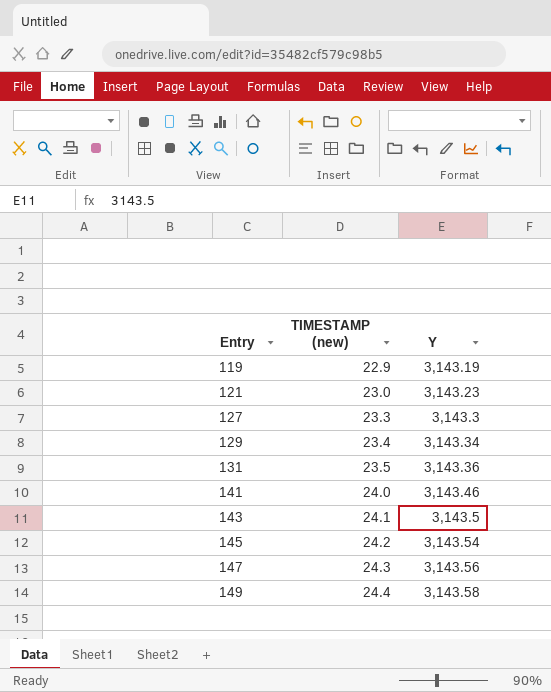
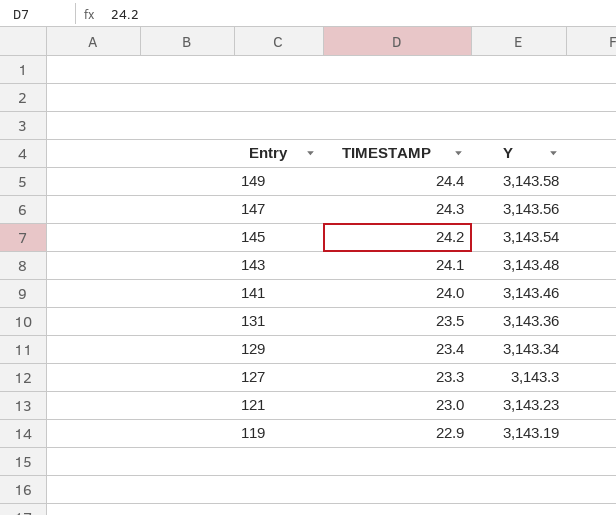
row order: Entry ascending -> Entry descending
column name: TIMESTAMP (new) -> TIMESTAMP
143 | Y: 3,143.5 -> 3,143.48

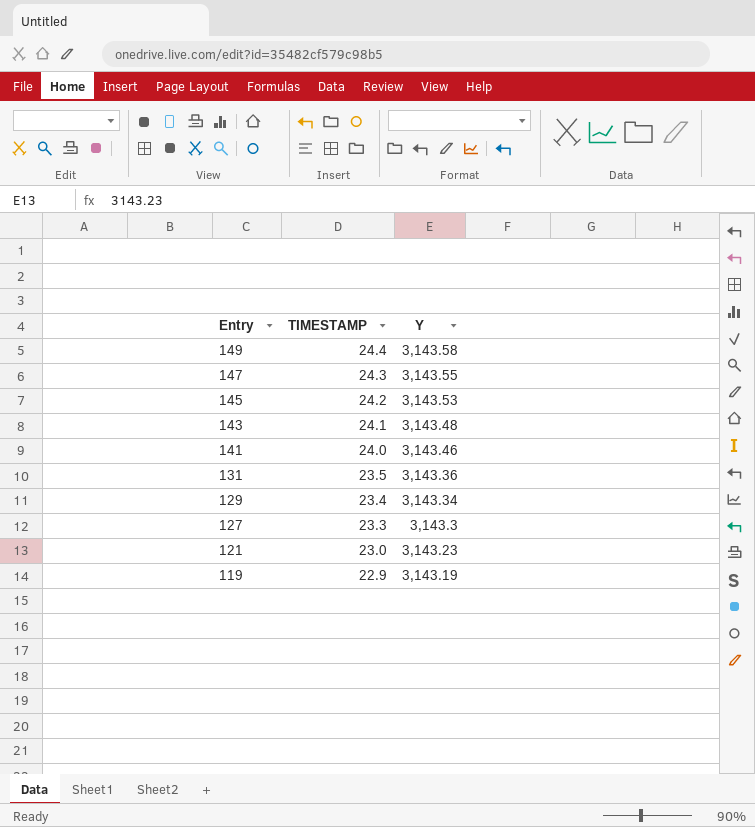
147 | Y: 3,143.56 -> 3,143.55
145 | Y: 3,143.54 -> 3,143.53

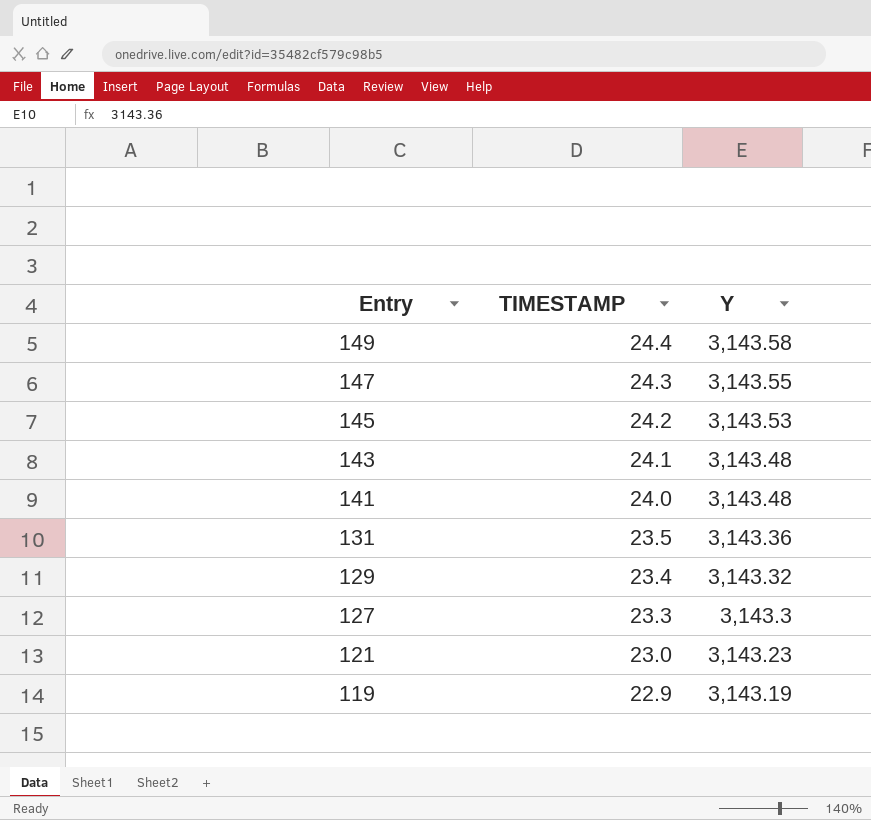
141 | Y: 3,143.46 -> 3,143.48
129 | Y: 3,143.34 -> 3,143.32

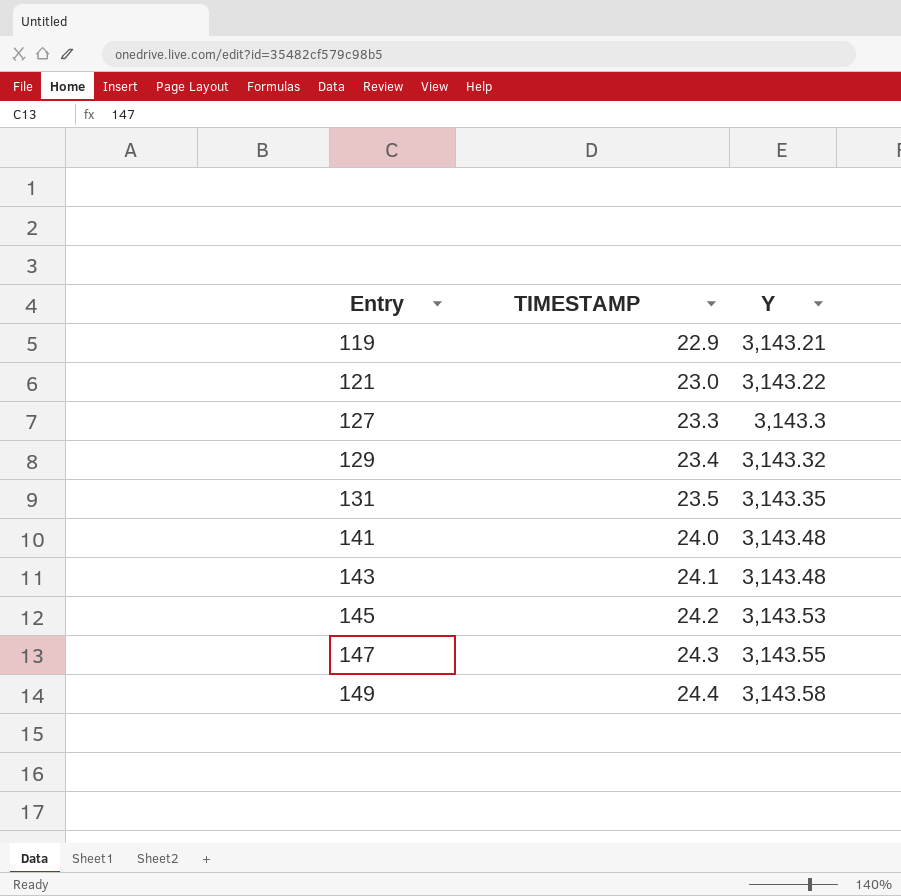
row order: Entry descending -> Entry ascending
119 | Y: 3,143.19 -> 3,143.21
121 | Y: 3,143.23 -> 3,143.22
131 | Y: 3,143.36 -> 3,143.35

